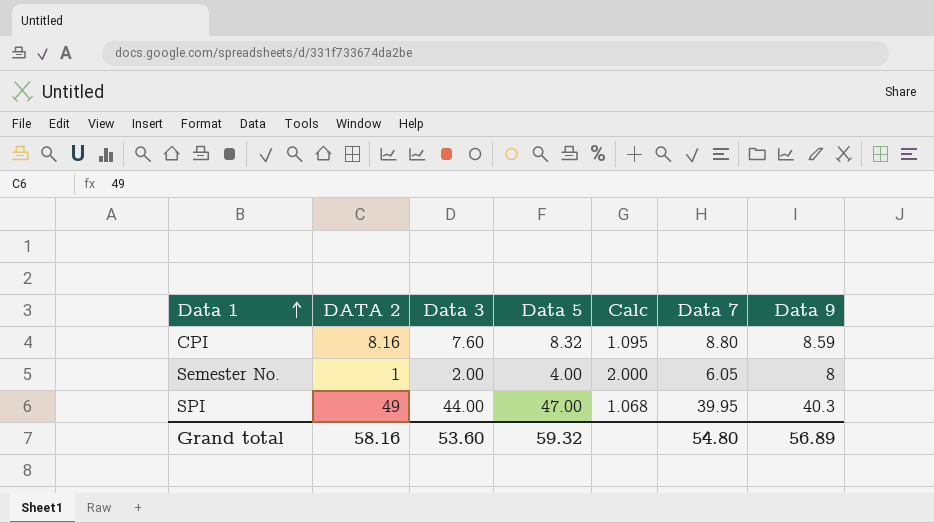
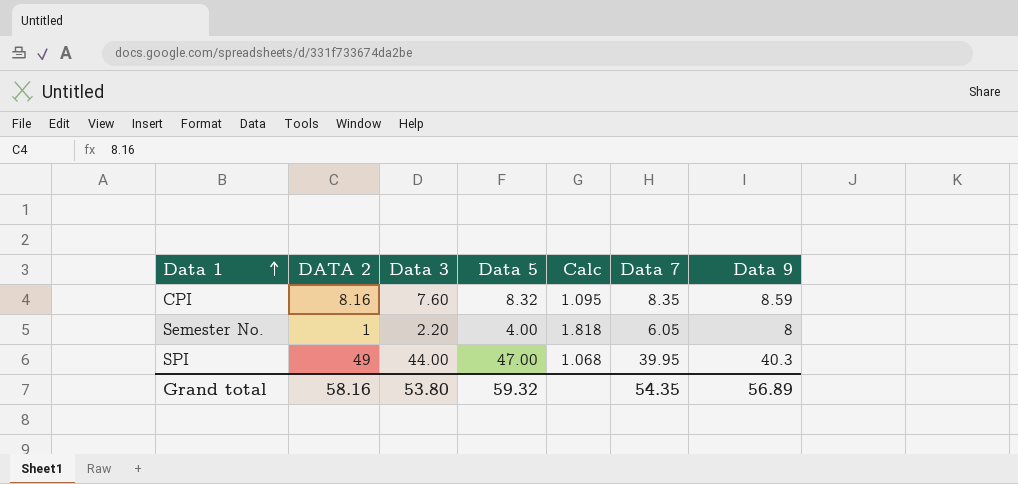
CPI | Data 7: 8.80 -> 8.35
Semester No. | Data 3: 2.00 -> 2.20
Semester No. | Calc: 2.000 -> 1.818
Grand total | Data 3: 53.60 -> 53.80
Grand total | Data 7: 54.80 -> 54.35

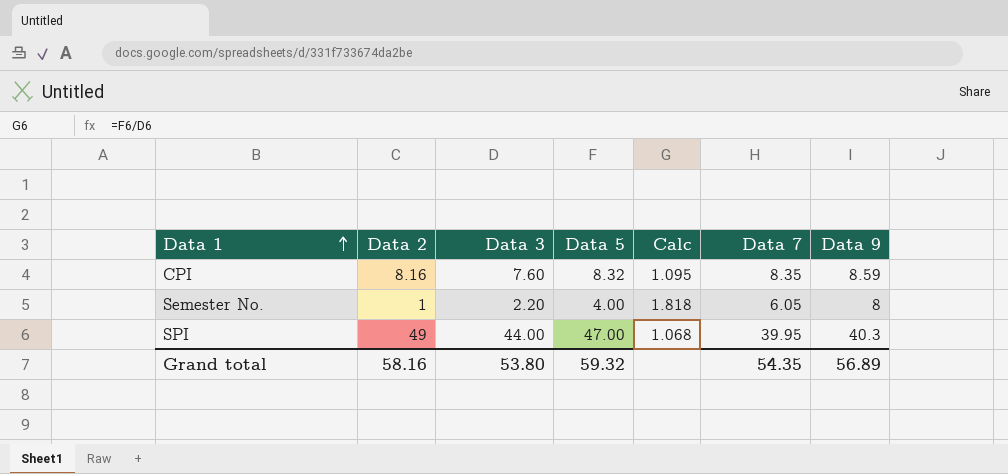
column name: DATA 2 -> Data 2

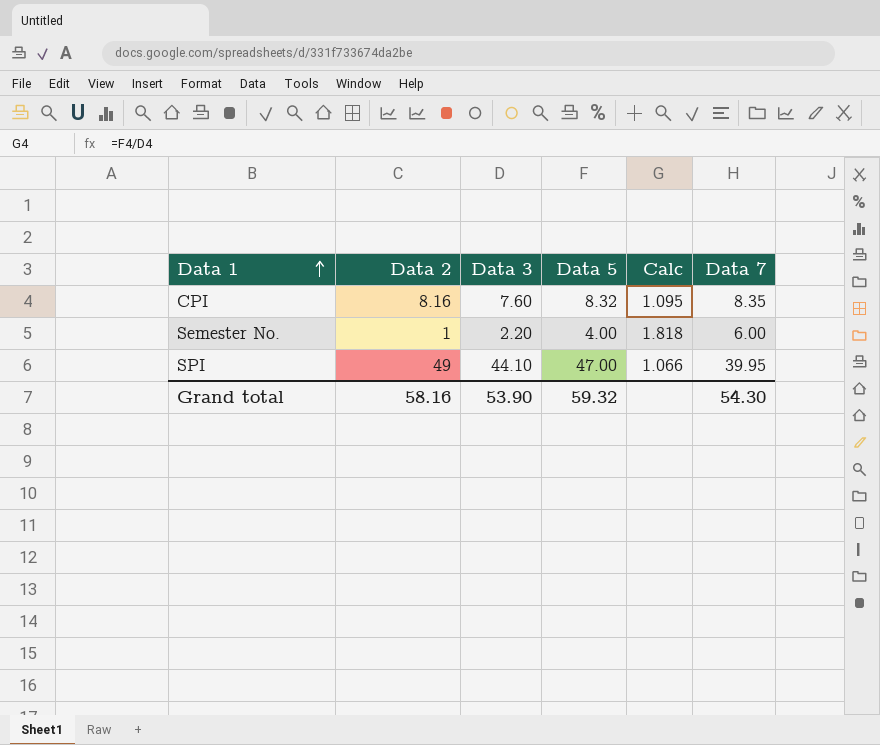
column Data 9 | position: 7 -> none
Semester No. | Data 7: 6.05 -> 6.00
SPI | Data 3: 44.00 -> 44.10
SPI | Calc: 1.068 -> 1.066
Grand total | Data 3: 53.80 -> 53.90
Grand total | Data 7: 54.35 -> 54.30

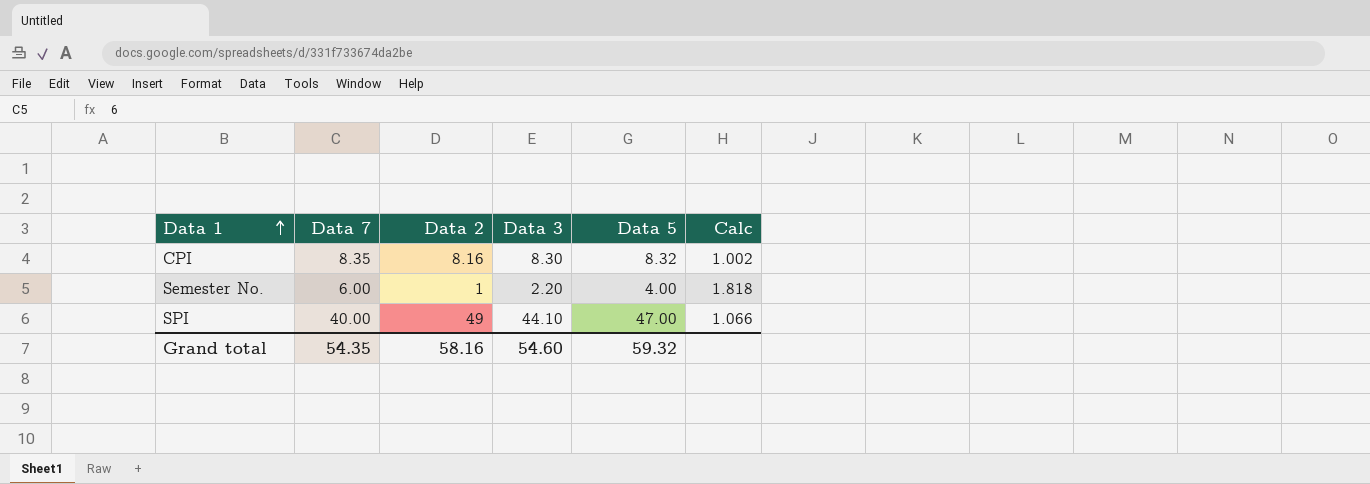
column Data 7 | position: 6 -> 2
CPI | Data 3: 7.60 -> 8.30
CPI | Calc: 1.095 -> 1.002
SPI | Data 7: 39.95 -> 40.00
Grand total | Data 7: 54.30 -> 54.35
Grand total | Data 3: 53.90 -> 54.60

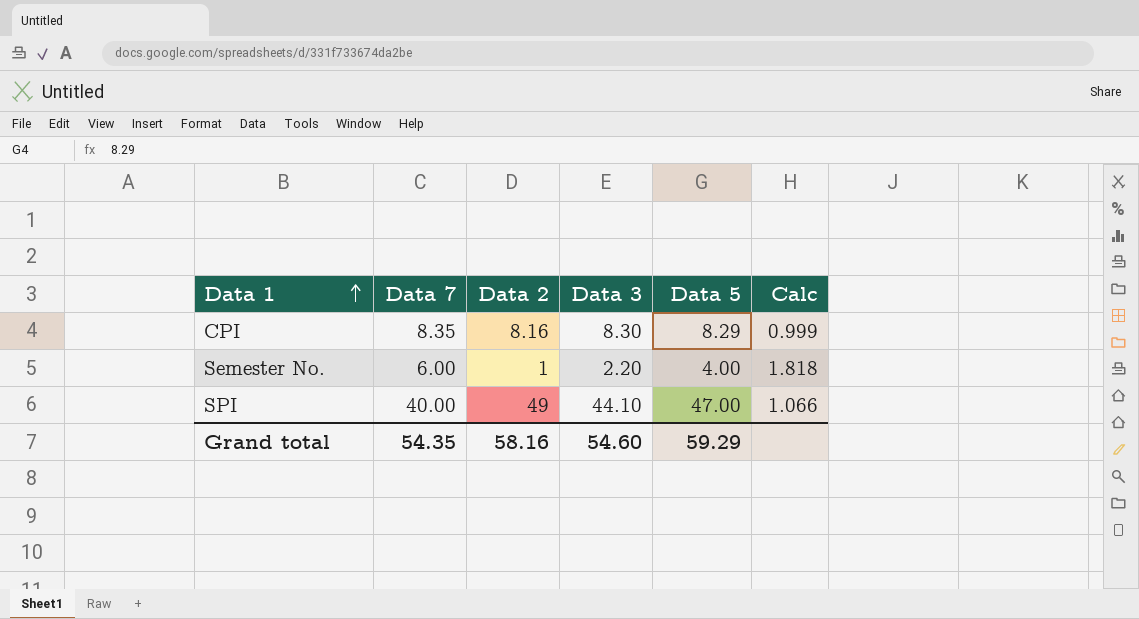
CPI | Data 5: 8.32 -> 8.29
CPI | Calc: 1.002 -> 0.999
Grand total | Data 5: 59.32 -> 59.29

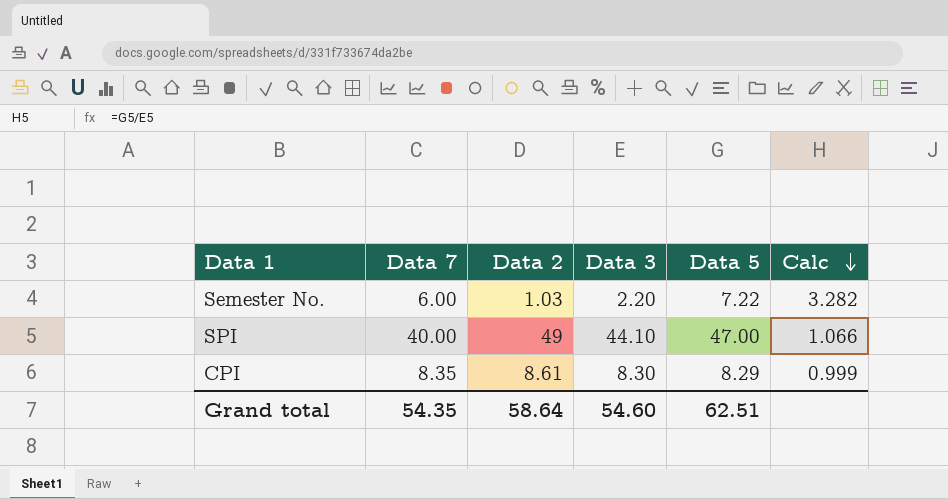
row order: Data 1 ascending -> Calc descending
Semester No. | Data 2: 1 -> 1.03
Semester No. | Data 5: 4.00 -> 7.22
Semester No. | Calc: 1.818 -> 3.282
CPI | Data 2: 8.16 -> 8.61
Grand total | Data 2: 58.16 -> 58.64
Grand total | Data 5: 59.29 -> 62.51

